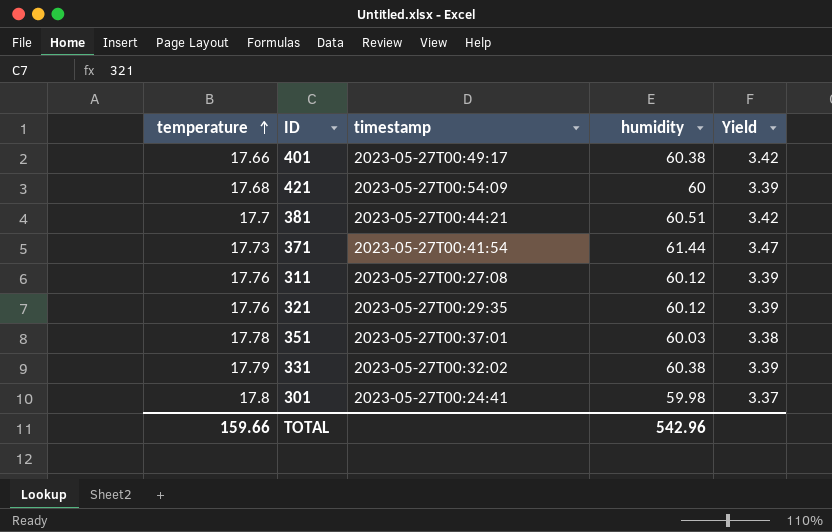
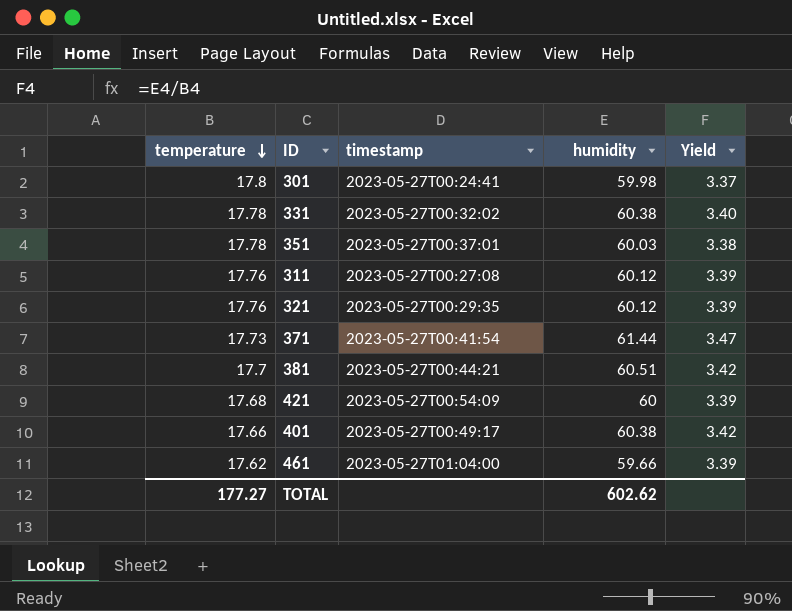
row order: temperature ascending -> temperature descending
331 | temperature: 17.79 -> 17.78
331 | Yield: 3.39 -> 3.40
row 461: none -> 17.62 | 2023-05-27T01:04:00 | 59.66 | 3.39
TOTAL | temperature: 159.66 -> 177.27
TOTAL | humidity: 542.96 -> 602.62

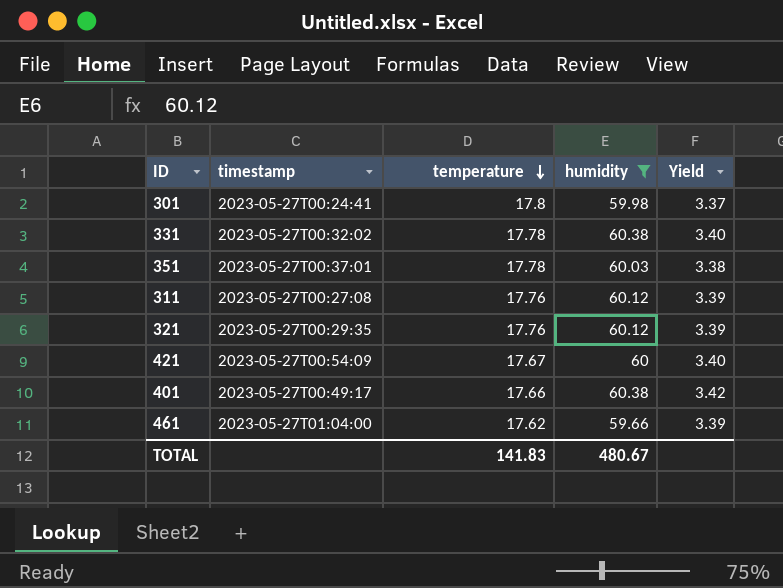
filter: none -> humidity <= 60.38
column temperature | position: 1 -> 3
421 | temperature: 17.68 -> 17.67
421 | Yield: 3.39 -> 3.40
TOTAL | temperature: 177.27 -> 141.83
TOTAL | humidity: 602.62 -> 480.67

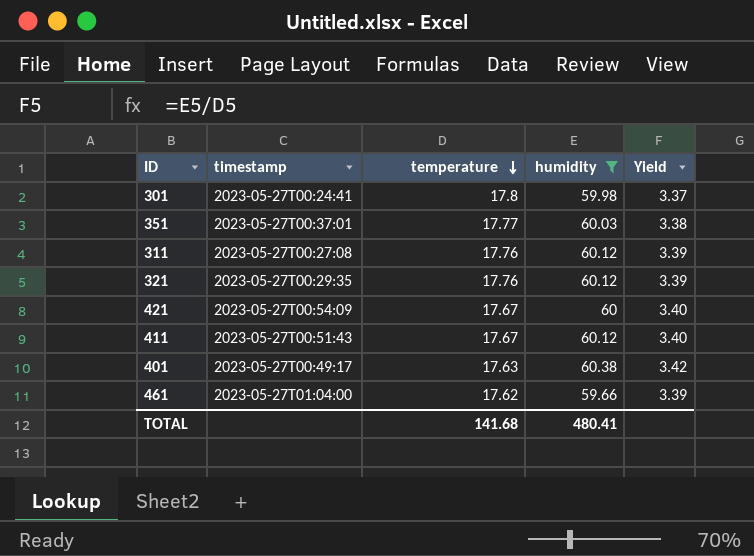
row 331: 2023-05-27T00:32:02 | 17.78 | 60.38 | 3.40 -> none
351 | temperature: 17.78 -> 17.77
row 411: none -> 2023-05-27T00:51:43 | 17.67 | 60.12 | 3.40
401 | temperature: 17.66 -> 17.63
TOTAL | temperature: 141.83 -> 141.68
TOTAL | humidity: 480.67 -> 480.41

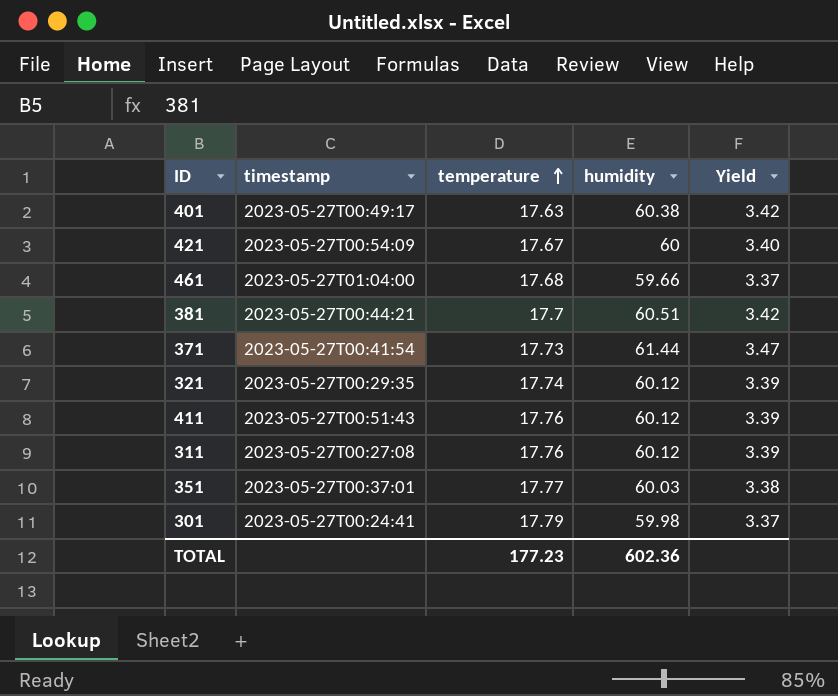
filter: humidity <= 60.38 -> none
row order: temperature descending -> temperature ascending
461 | temperature: 17.62 -> 17.68
461 | Yield: 3.39 -> 3.37
321 | temperature: 17.76 -> 17.74
411 | temperature: 17.67 -> 17.76
411 | Yield: 3.40 -> 3.39
301 | temperature: 17.8 -> 17.79
TOTAL | temperature: 141.68 -> 177.23
TOTAL | humidity: 480.41 -> 602.36

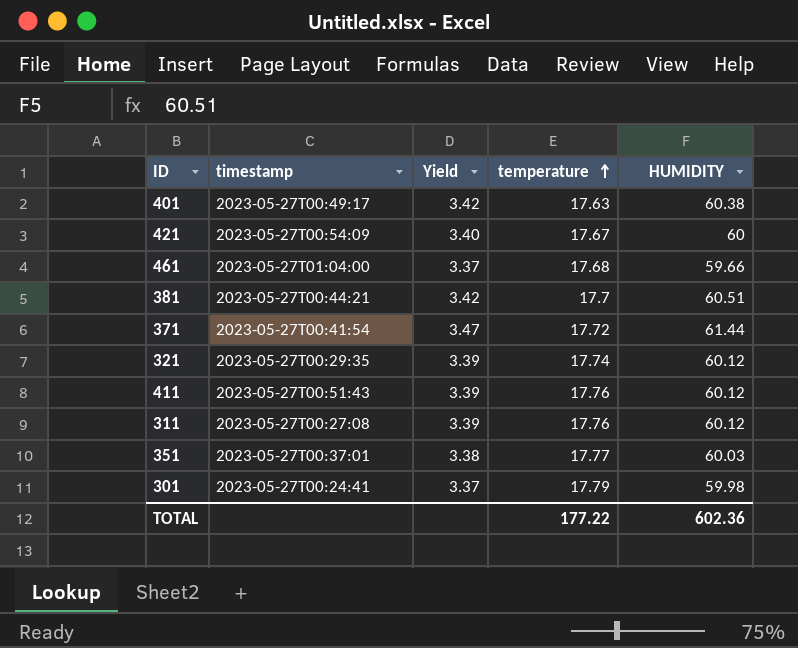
column Yield | position: 5 -> 3
column name: humidity -> HUMIDITY
371 | temperature: 17.73 -> 17.72
TOTAL | temperature: 177.23 -> 177.22

